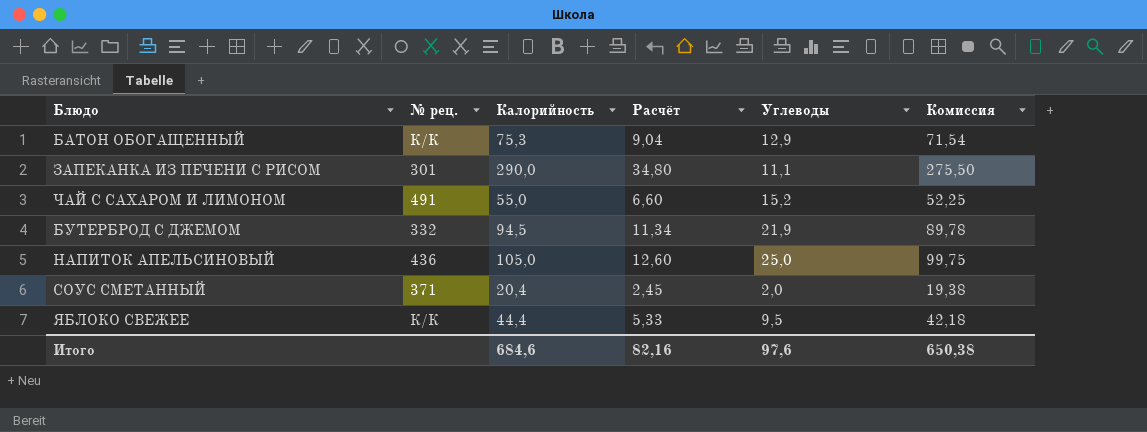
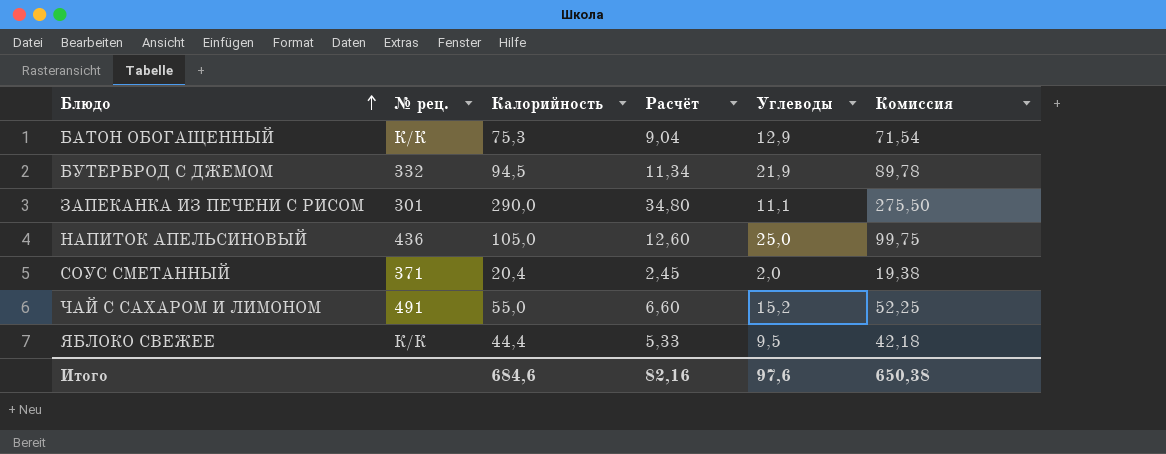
row order: none -> Блюдо ascending

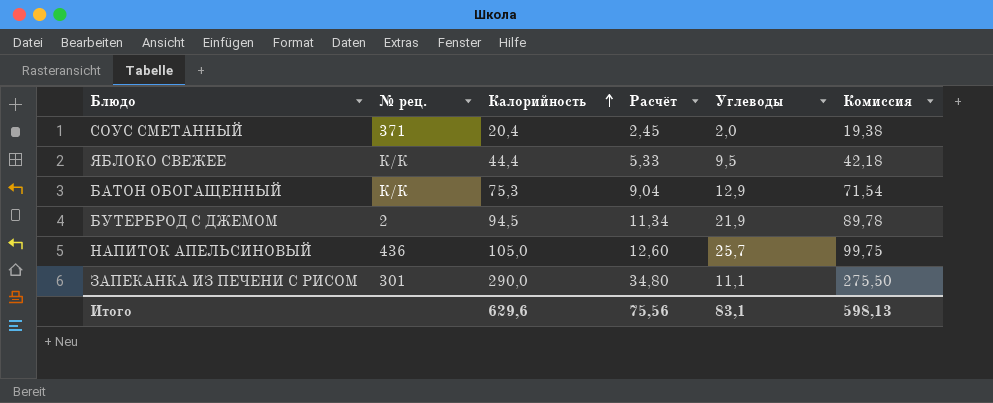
row order: Блюдо ascending -> Калорийность ascending
row ЧАЙ С САХАРОМ И ЛИМОНОМ: 491 | 55,0 | 6,60 | 15,2 | 52,25 -> none
БУТЕРБРОД С ДЖЕМОМ | № рец.: 332 -> 2
НАПИТОК АПЕЛЬСИНОВЫЙ | Углеводы: 25,0 -> 25,7
Итого | Калорийность: 684,6 -> 629,6
Итого | Расчёт: 82,16 -> 75,56
Итого | Углеводы: 97,6 -> 83,1
Итого | Комиссия: 650,38 -> 598,13

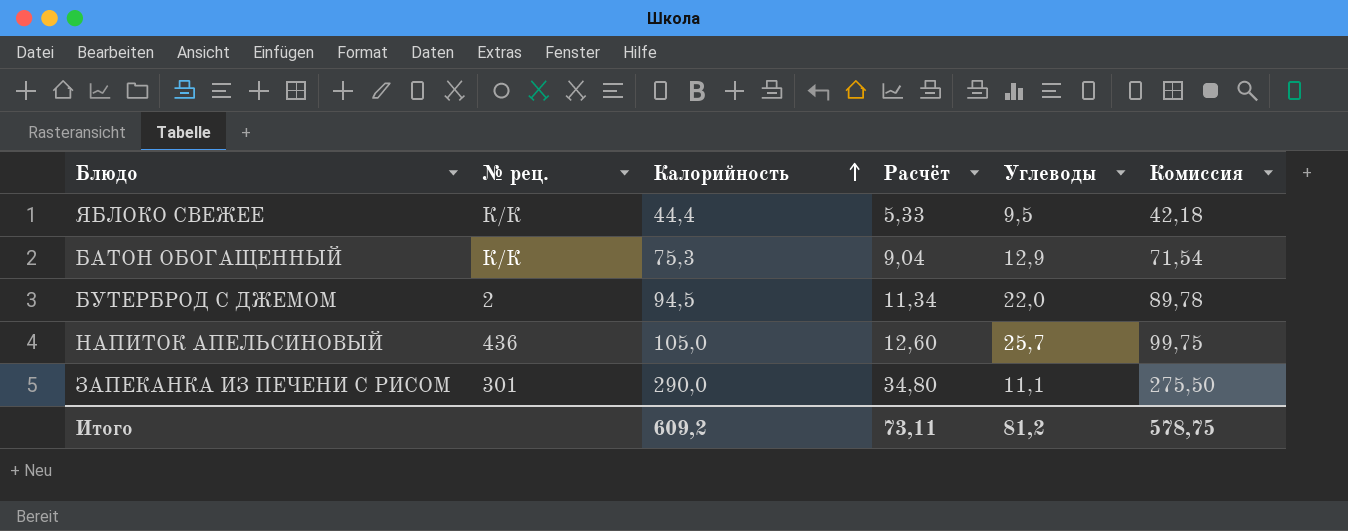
row СОУС СМЕТАННЫЙ: 371 | 20,4 | 2,45 | 2,0 | 19,38 -> none
БУТЕРБРОД С ДЖЕМОМ | Углеводы: 21,9 -> 22,0
Итого | Калорийность: 629,6 -> 609,2
Итого | Расчёт: 75,56 -> 73,11
Итого | Углеводы: 83,1 -> 81,2
Итого | Комиссия: 598,13 -> 578,75

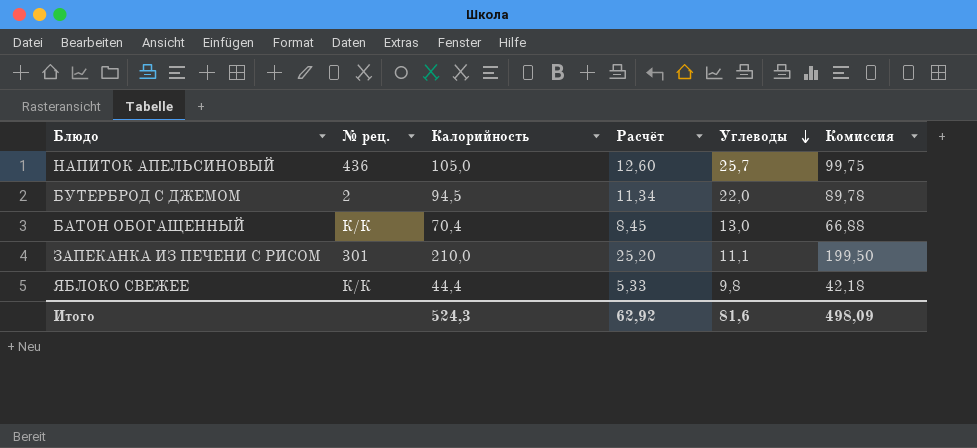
row order: Калорийность ascending -> Углеводы descending
БАТОН ОБОГАЩЕННЫЙ | Калорийность: 75,3 -> 70,4
БАТОН ОБОГАЩЕННЫЙ | Расчёт: 9,04 -> 8,45
БАТОН ОБОГАЩЕННЫЙ | Углеводы: 12,9 -> 13,0
БАТОН ОБОГАЩЕННЫЙ | Комиссия: 71,54 -> 66,88
ЗАПЕКАНКА ИЗ ПЕЧЕНИ С РИСОМ | Калорийность: 290,0 -> 210,0
ЗАПЕКАНКА ИЗ ПЕЧЕНИ С РИСОМ | Расчёт: 34,80 -> 25,20
ЗАПЕКАНКА ИЗ ПЕЧЕНИ С РИСОМ | Комиссия: 275,50 -> 199,50
ЯБЛОКО СВЕЖЕЕ | Углеводы: 9,5 -> 9,8
Итого | Калорийность: 609,2 -> 524,3
Итого | Расчёт: 73,11 -> 62,92
Итого | Углеводы: 81,2 -> 81,6
Итого | Комиссия: 578,75 -> 498,09

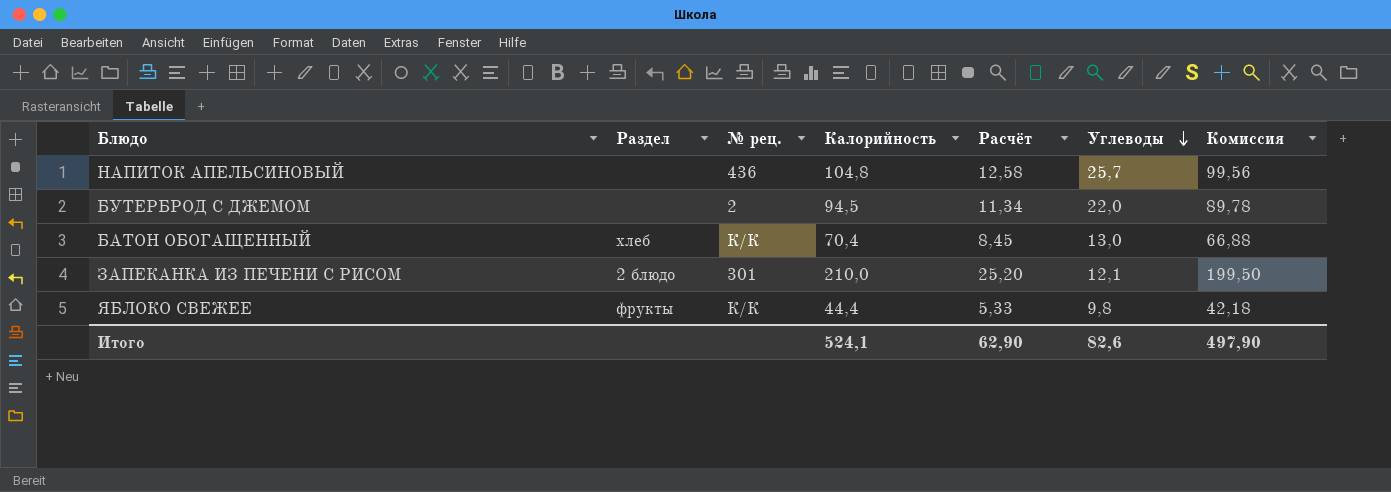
column Раздел | position: none -> 2
НАПИТОК АПЕЛЬСИНОВЫЙ | Калорийность: 105,0 -> 104,8
НАПИТОК АПЕЛЬСИНОВЫЙ | Расчёт: 12,60 -> 12,58
НАПИТОК АПЕЛЬСИНОВЫЙ | Комиссия: 99,75 -> 99,56
ЗАПЕКАНКА ИЗ ПЕЧЕНИ С РИСОМ | Углеводы: 11,1 -> 12,1
Итого | Калорийность: 524,3 -> 524,1
Итого | Расчёт: 62,92 -> 62,90
Итого | Углеводы: 81,6 -> 82,6
Итого | Комиссия: 498,09 -> 497,90

